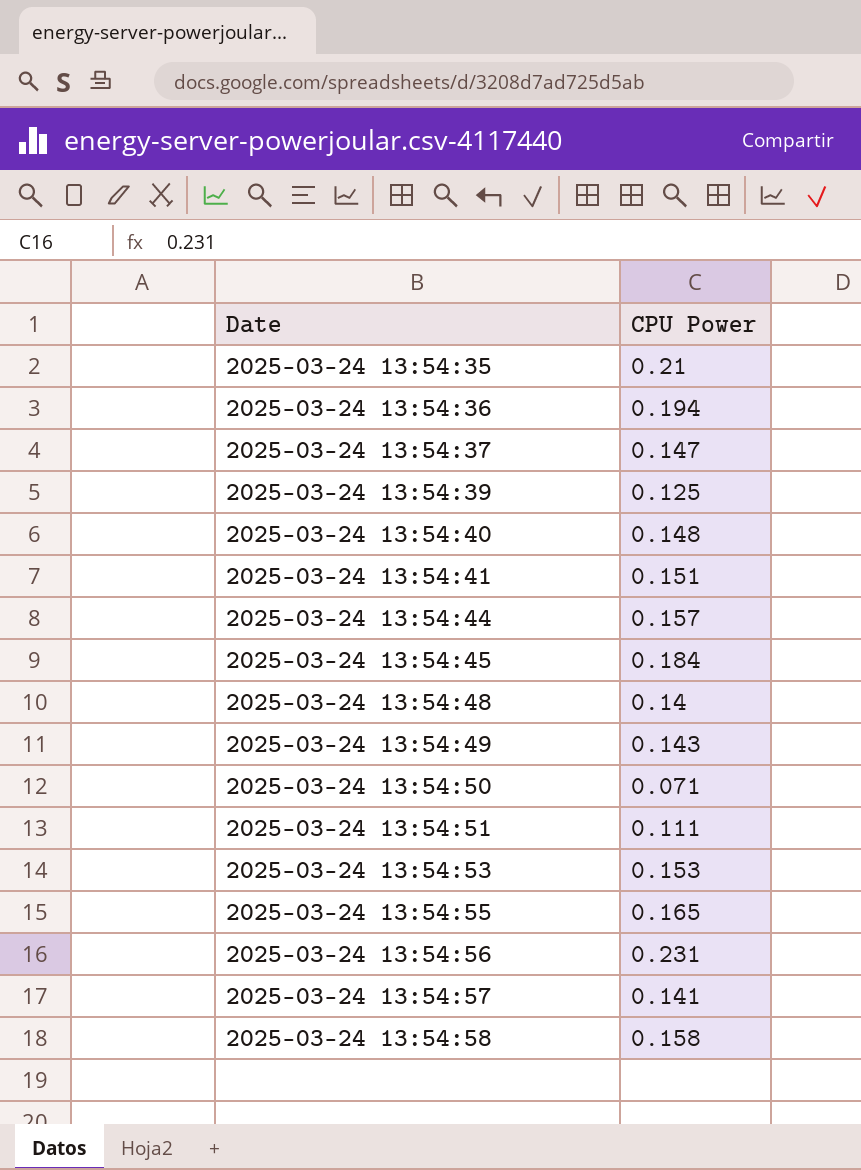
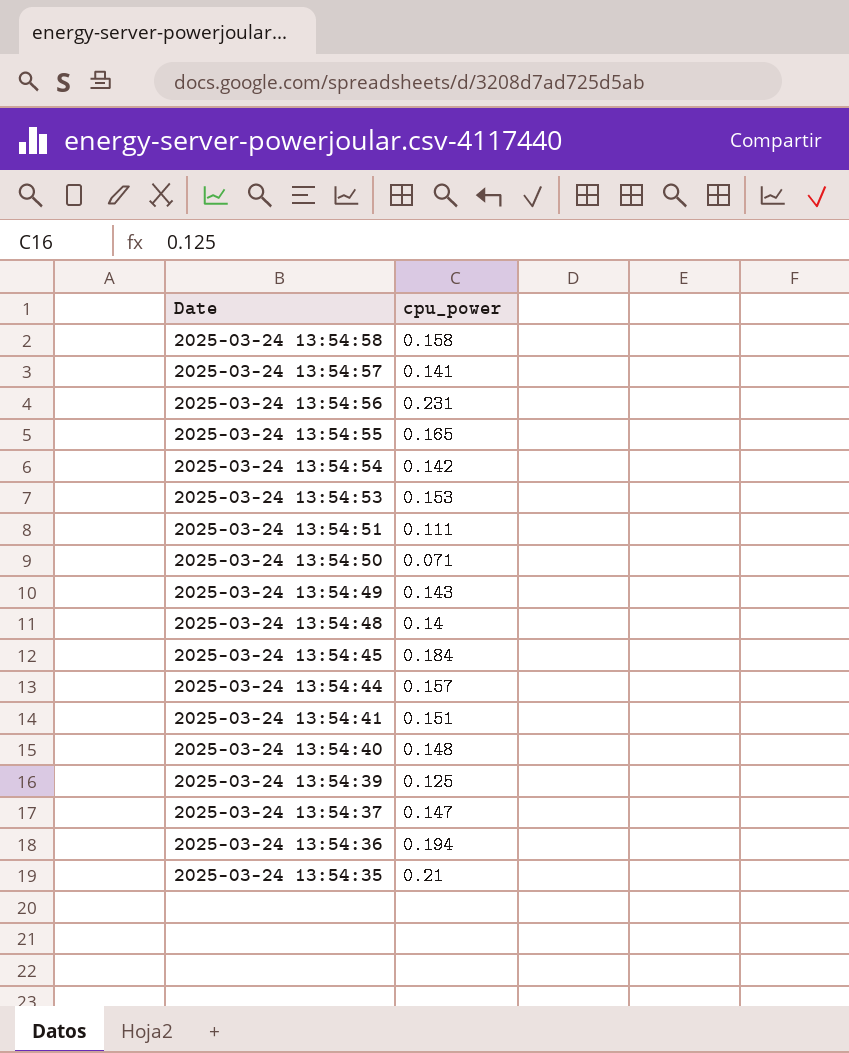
row order: Date ascending -> Date descending
column name: CPU Power -> cpu_power
row 2025-03-24 13:54:54: none -> 0.142

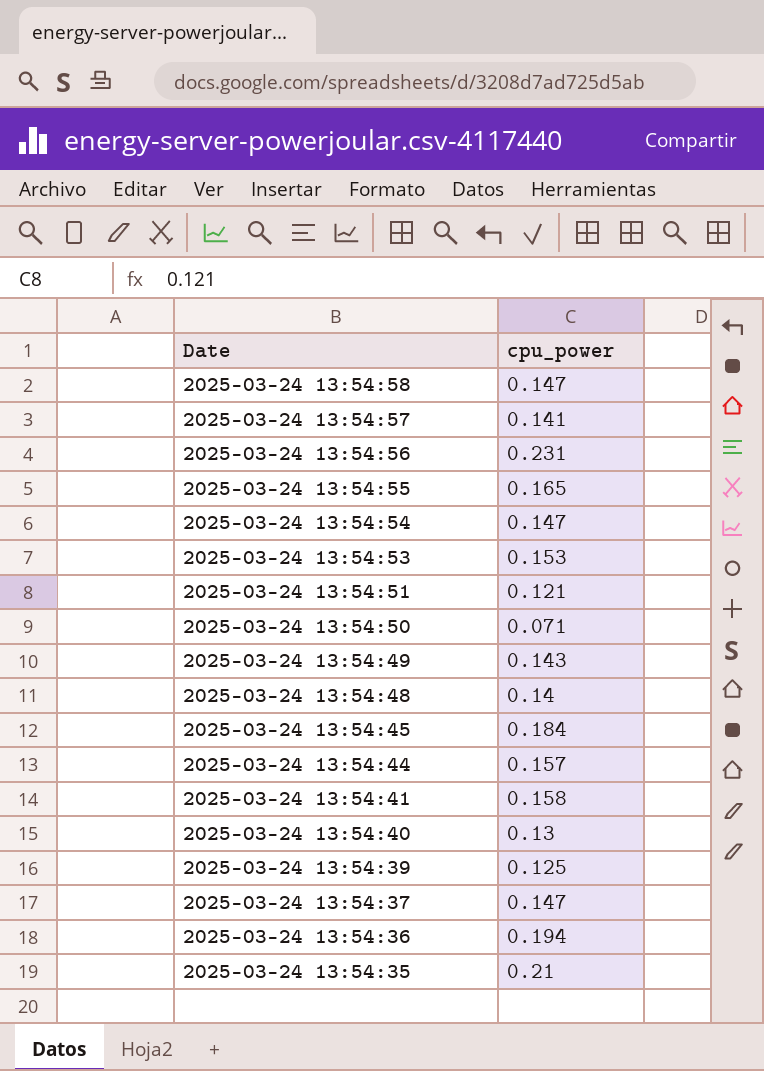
2025-03-24 13:54:58 | cpu_power: 0.158 -> 0.147
2025-03-24 13:54:54 | cpu_power: 0.142 -> 0.147
2025-03-24 13:54:51 | cpu_power: 0.111 -> 0.121
2025-03-24 13:54:41 | cpu_power: 0.151 -> 0.158
2025-03-24 13:54:40 | cpu_power: 0.148 -> 0.13

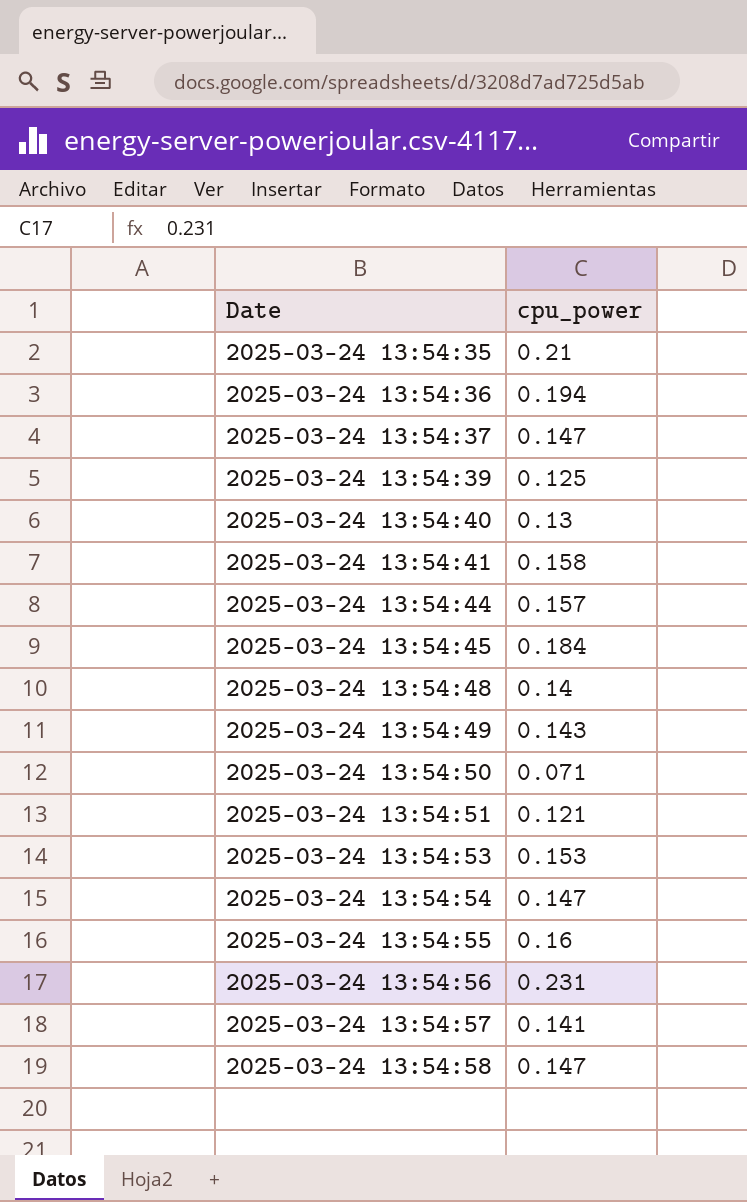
row order: Date descending -> Date ascending
2025-03-24 13:54:55 | cpu_power: 0.165 -> 0.16

